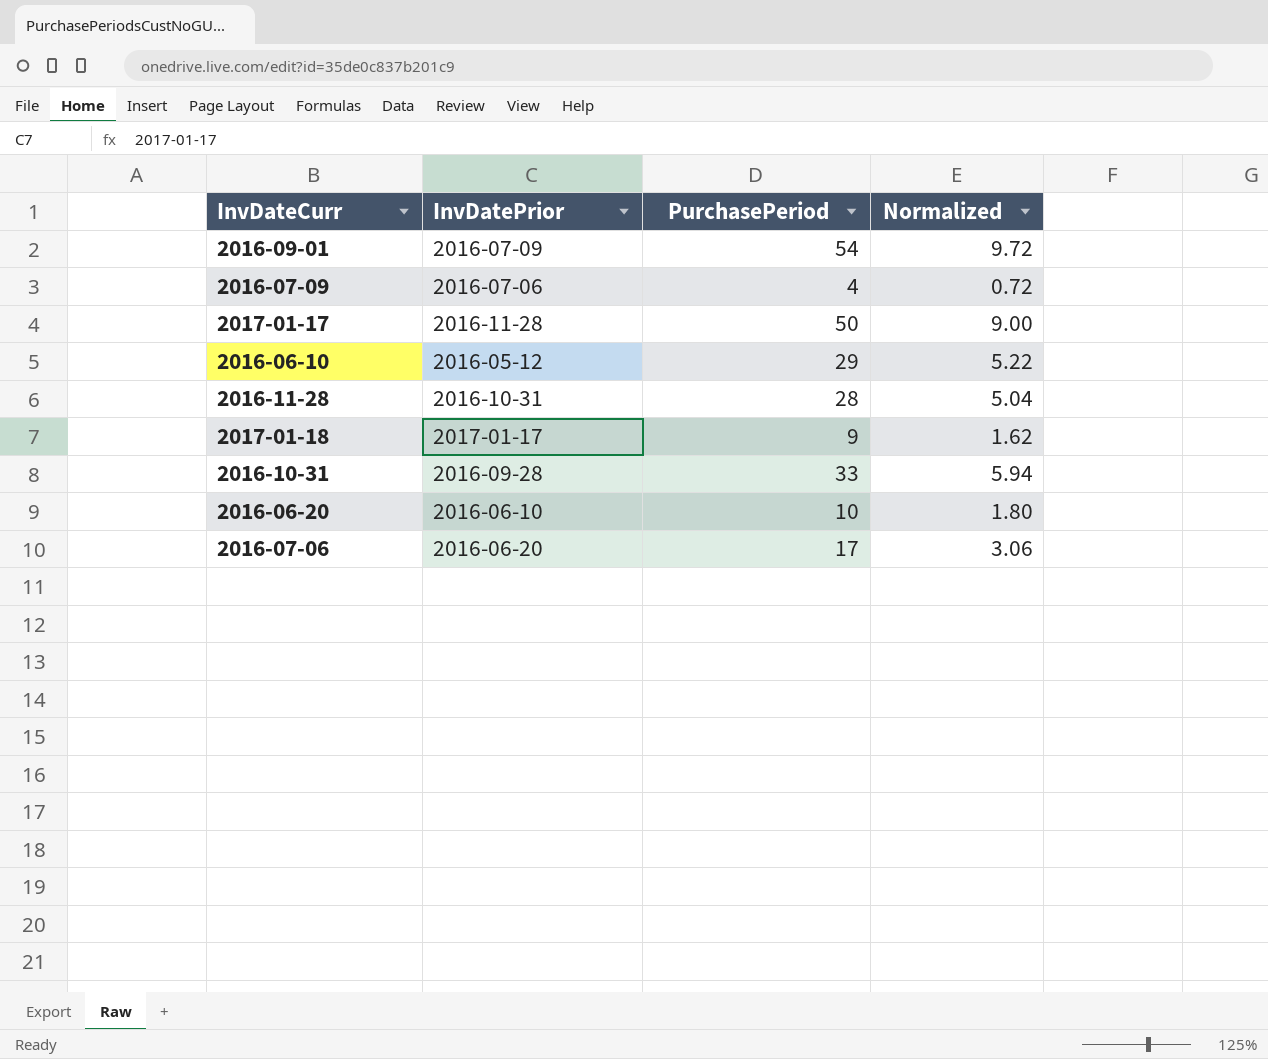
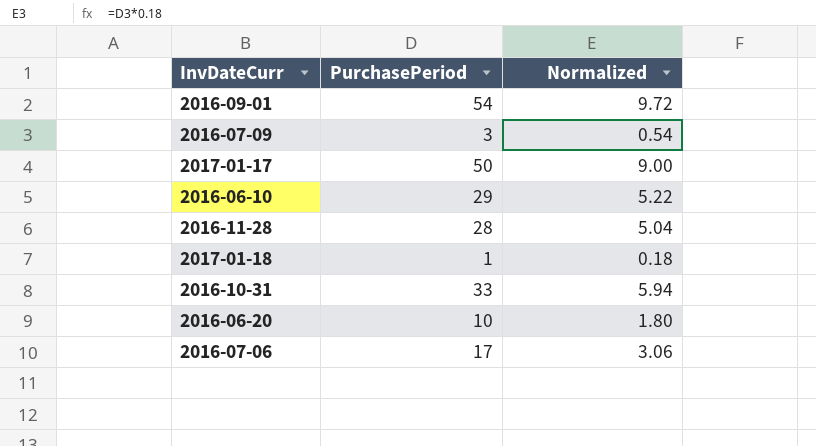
column InvDatePrior | position: 2 -> none
2016-07-09 | PurchasePeriod: 4 -> 3
2016-07-09 | Normalized: 0.72 -> 0.54
2017-01-18 | PurchasePeriod: 9 -> 1
2017-01-18 | Normalized: 1.62 -> 0.18

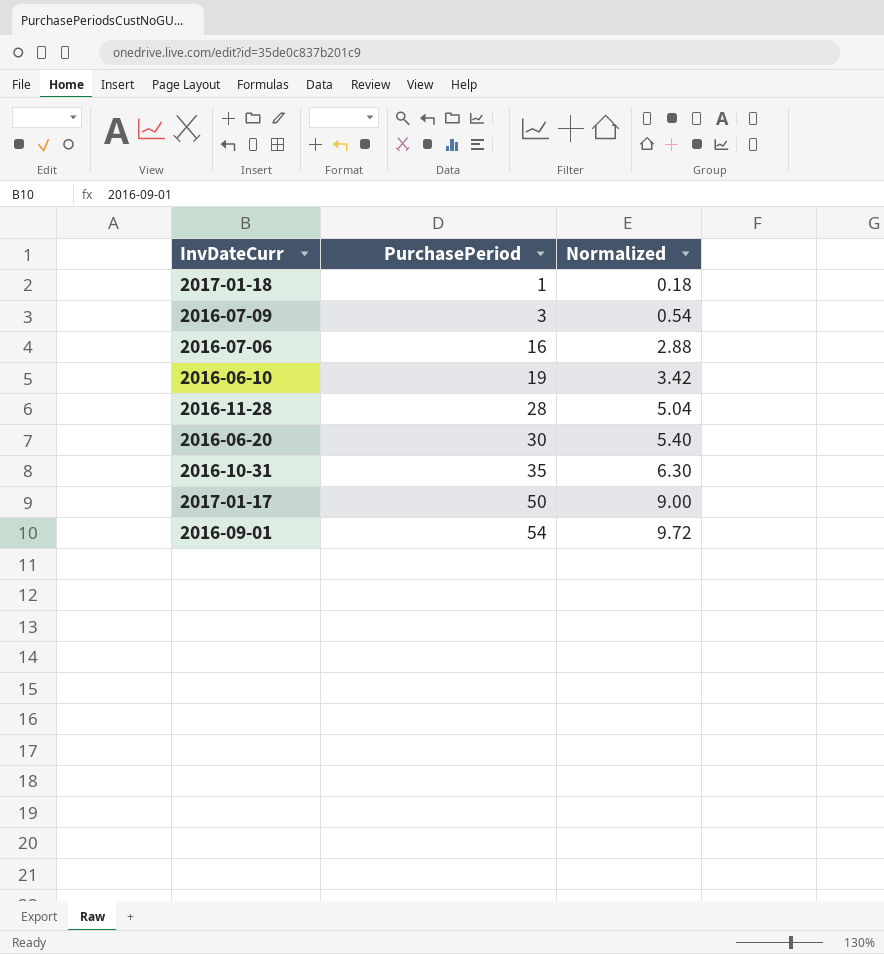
row order: none -> PurchasePeriod ascending
2016-07-06 | PurchasePeriod: 17 -> 16
2016-07-06 | Normalized: 3.06 -> 2.88
2016-06-10 | PurchasePeriod: 29 -> 19
2016-06-10 | Normalized: 5.22 -> 3.42
2016-06-20 | PurchasePeriod: 10 -> 30
2016-06-20 | Normalized: 1.80 -> 5.40
2016-10-31 | PurchasePeriod: 33 -> 35
2016-10-31 | Normalized: 5.94 -> 6.30

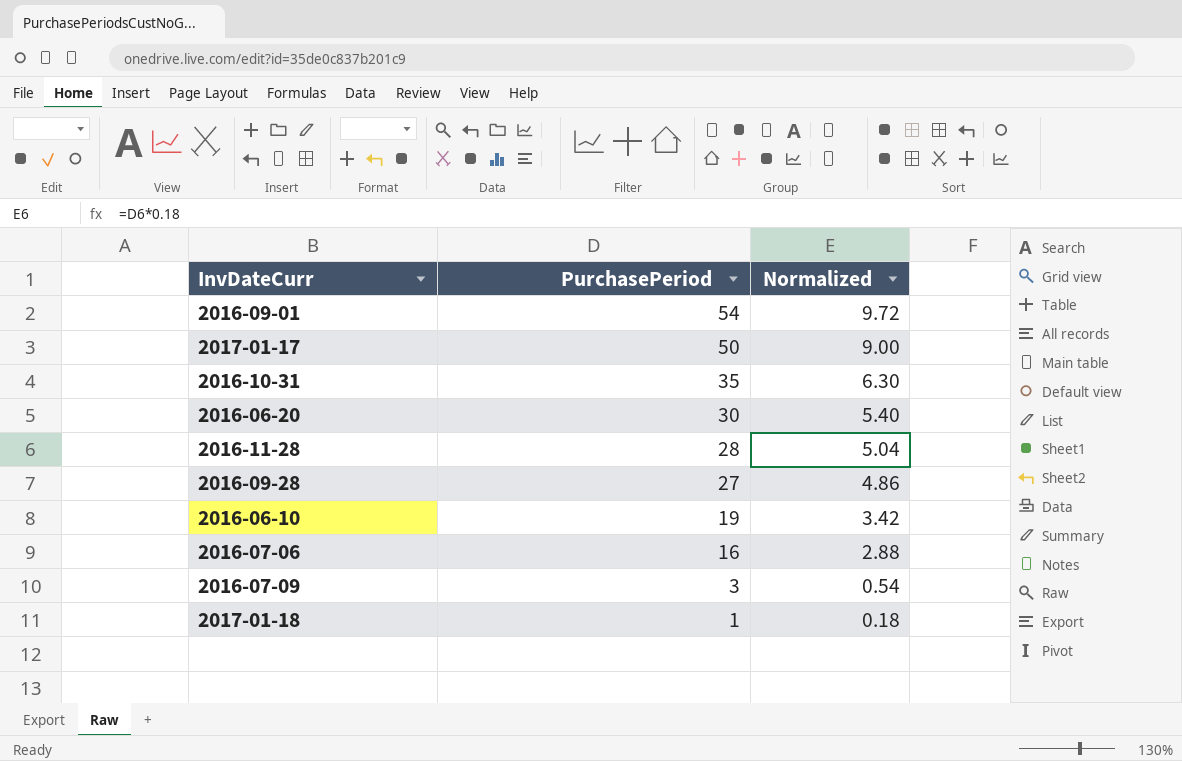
row order: PurchasePeriod ascending -> PurchasePeriod descending
row 2016-09-28: none -> 27 | 4.86

